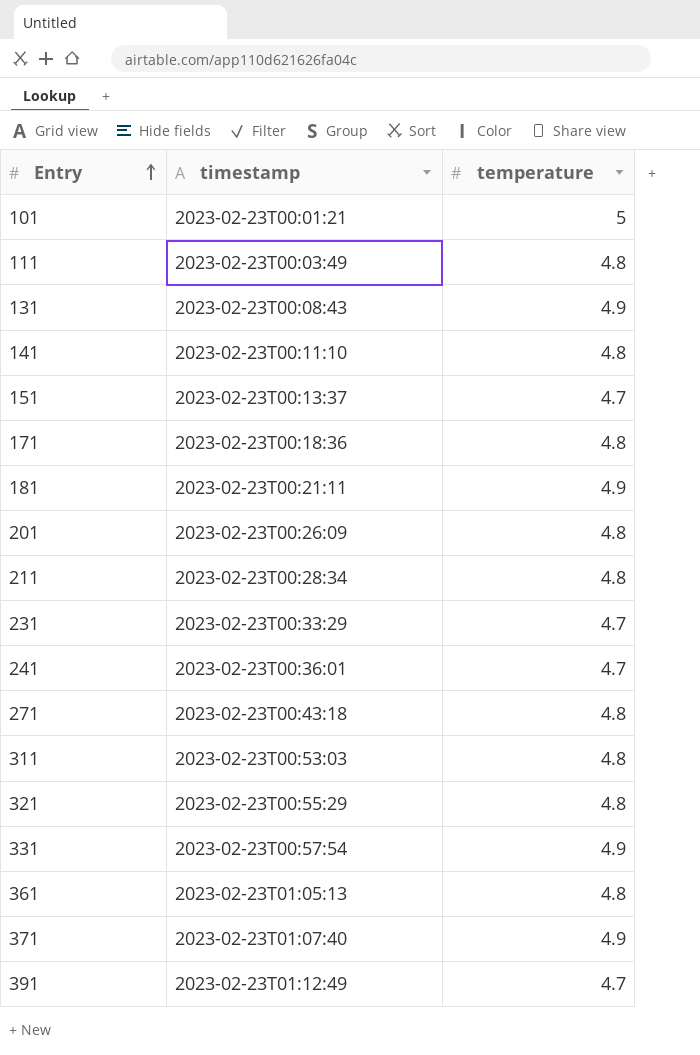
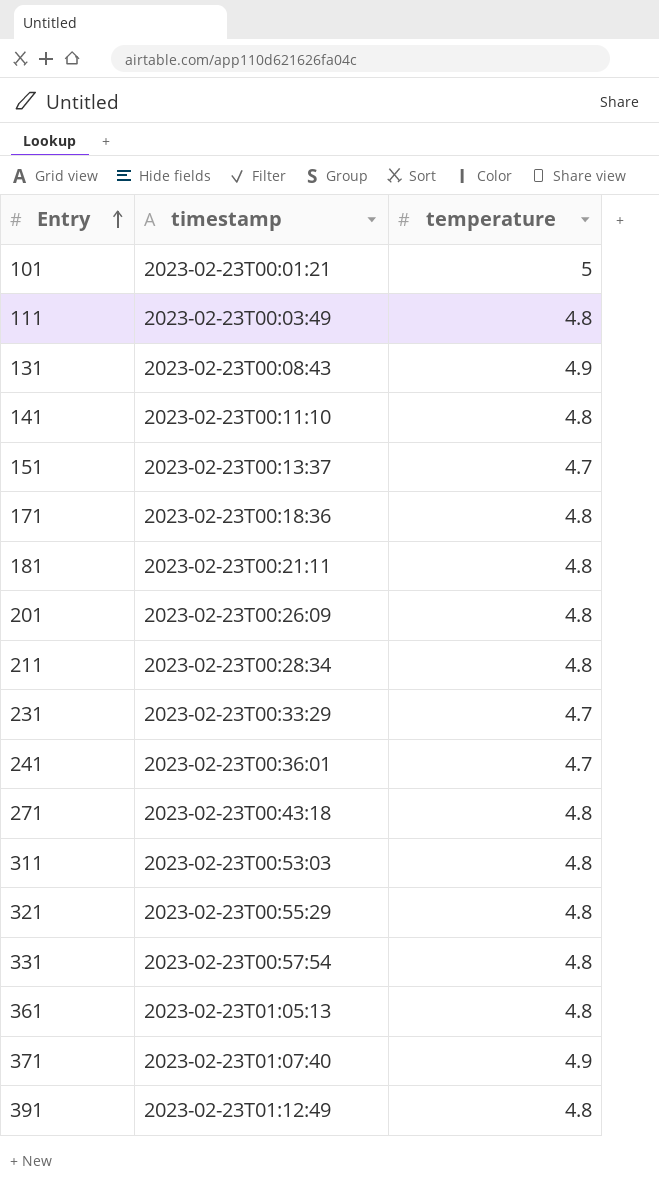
181 | temperature: 4.9 -> 4.8
331 | temperature: 4.9 -> 4.8
391 | temperature: 4.7 -> 4.8

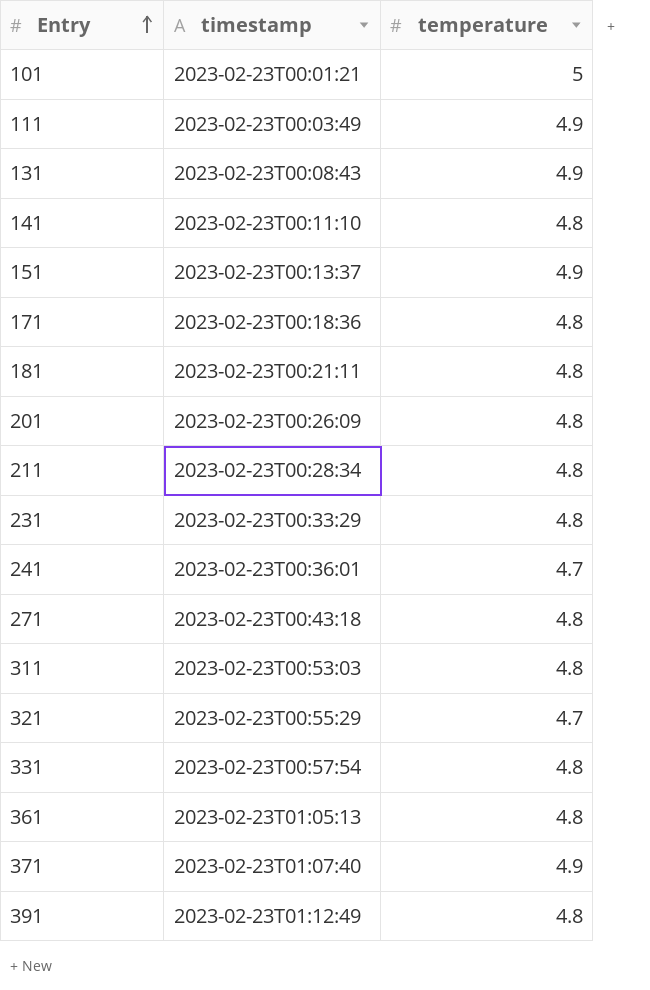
111 | temperature: 4.8 -> 4.9
151 | temperature: 4.7 -> 4.9
231 | temperature: 4.7 -> 4.8
321 | temperature: 4.8 -> 4.7

